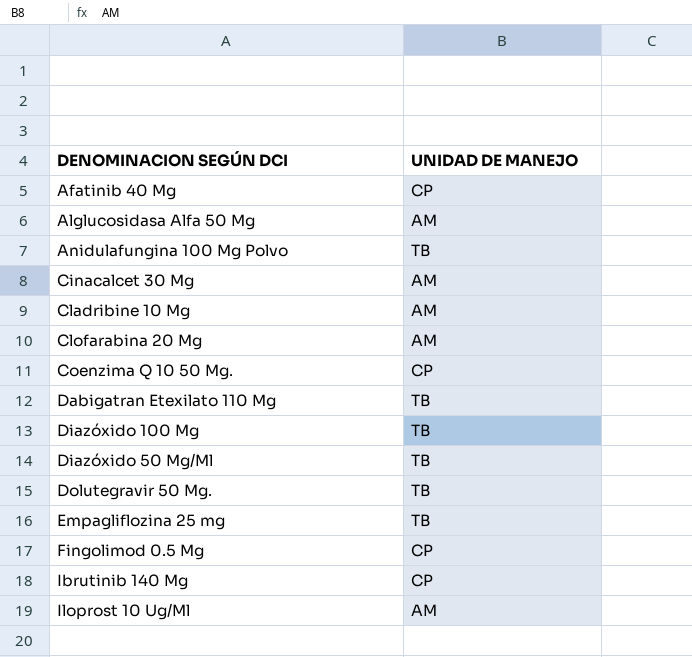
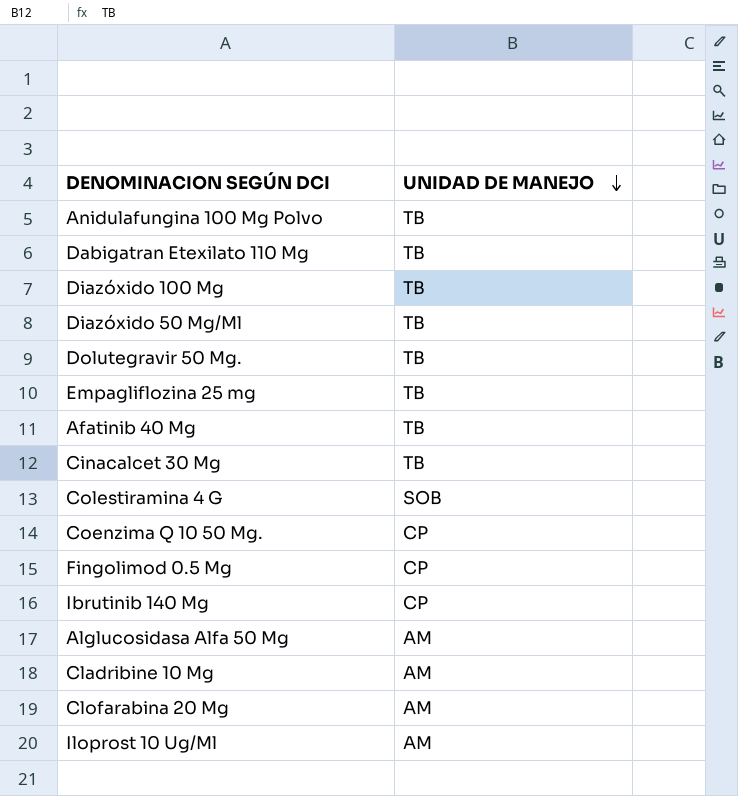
row order: none -> UNIDAD DE MANEJO descending
Afatinib 40 Mg | UNIDAD DE MANEJO: CP -> TB
Cinacalcet 30 Mg | UNIDAD DE MANEJO: AM -> TB
row Colestiramina 4 G: none -> SOB

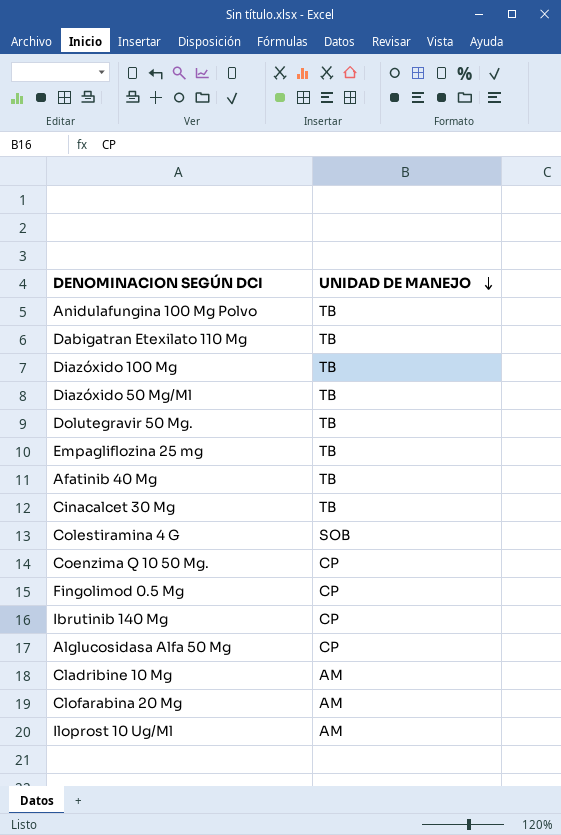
Alglucosidasa Alfa 50 Mg | UNIDAD DE MANEJO: AM -> CP

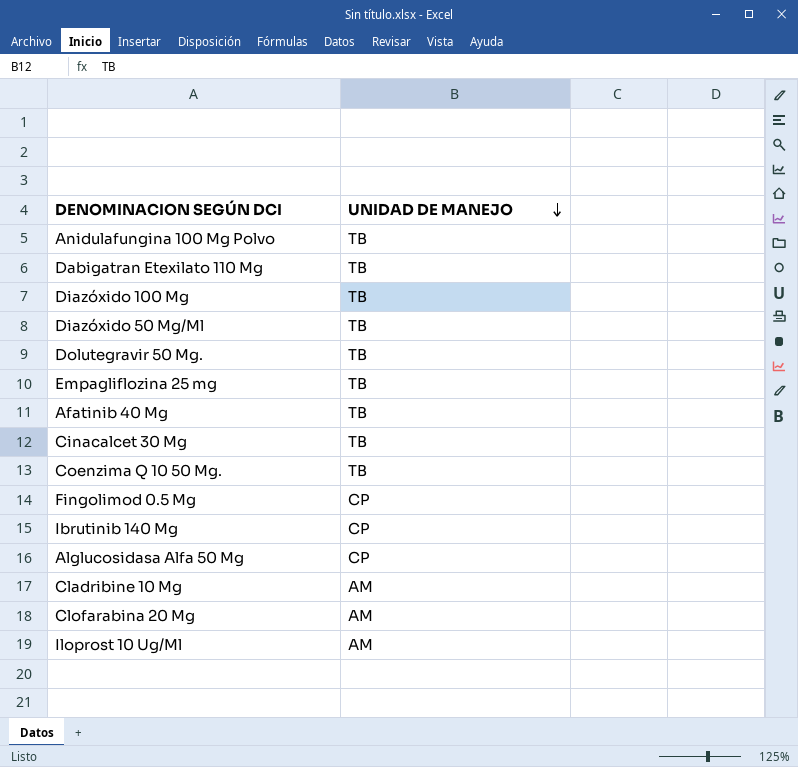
row Colestiramina 4 G: SOB -> none
Coenzima Q 10 50 Mg. | UNIDAD DE MANEJO: CP -> TB

